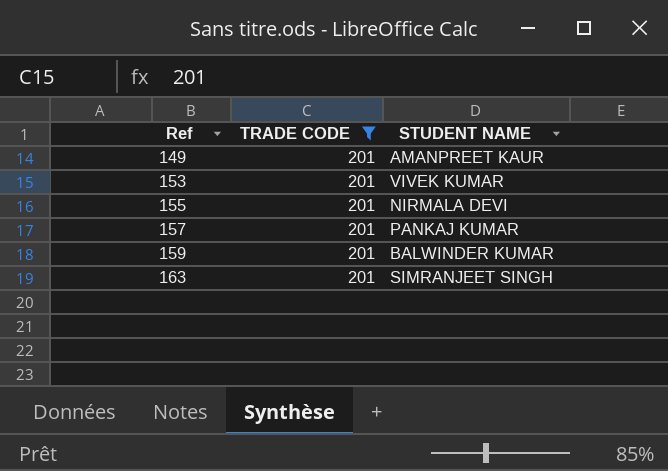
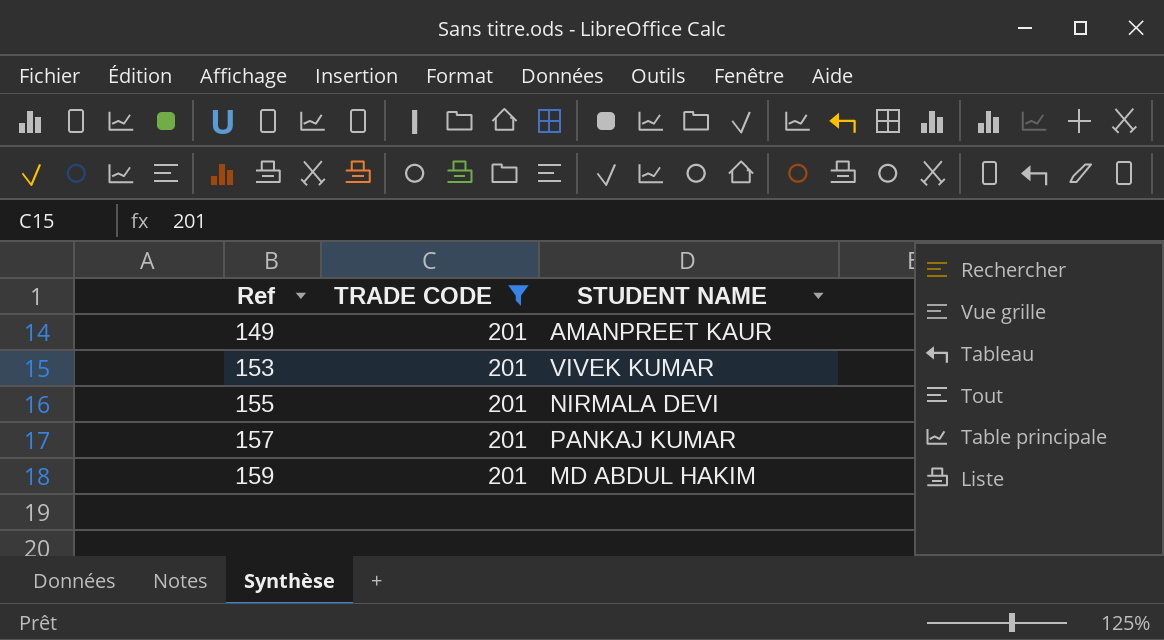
row 163: 201 | SIMRANJEET SINGH -> none
159 | STUDENT NAME: BALWINDER KUMAR -> MD ABDUL HAKIM

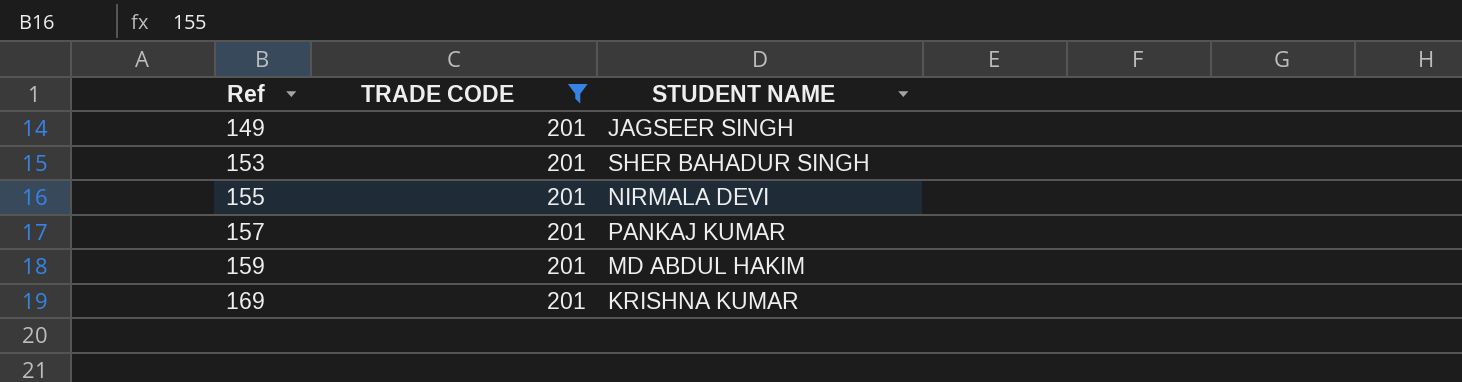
149 | STUDENT NAME: AMANPREET KAUR -> JAGSEER SINGH
153 | STUDENT NAME: VIVEK KUMAR -> SHER BAHADUR SINGH
row 169: none -> 201 | KRISHNA KUMAR

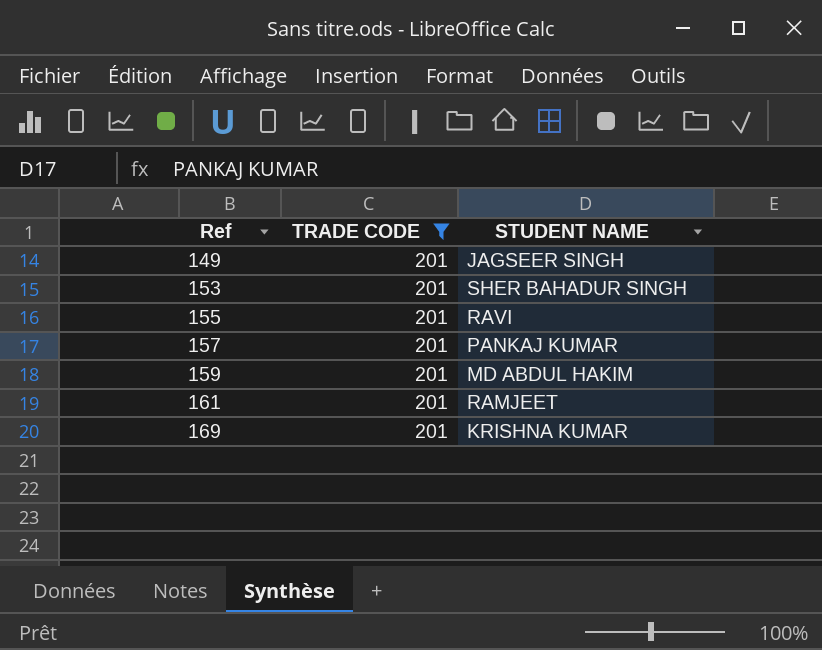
155 | STUDENT NAME: NIRMALA DEVI -> RAVI
row 161: none -> 201 | RAMJEET

